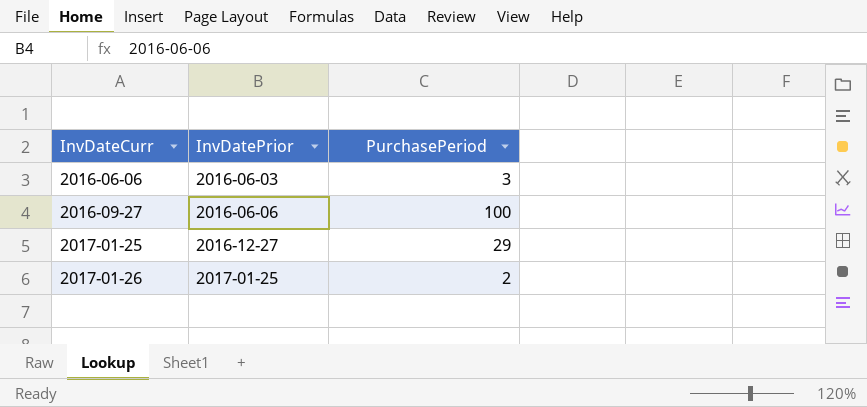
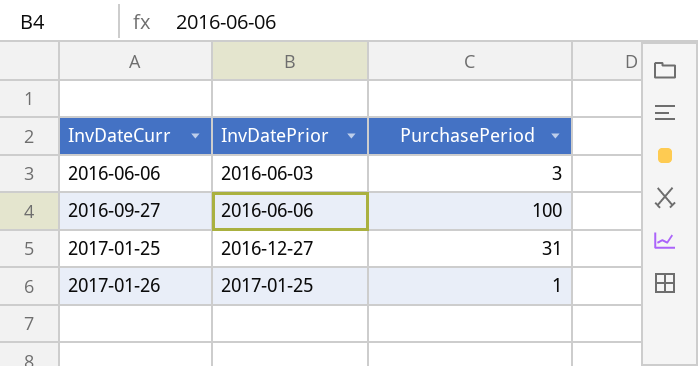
2017-01-25 | PurchasePeriod: 29 -> 31
2017-01-26 | PurchasePeriod: 2 -> 1

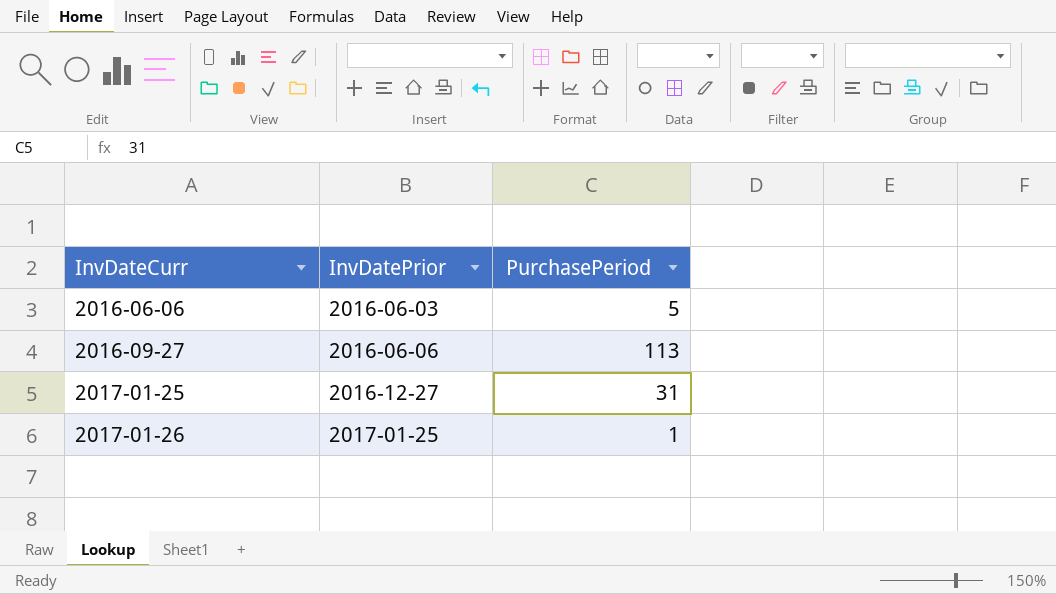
2016-06-06 | PurchasePeriod: 3 -> 5
2016-09-27 | PurchasePeriod: 100 -> 113

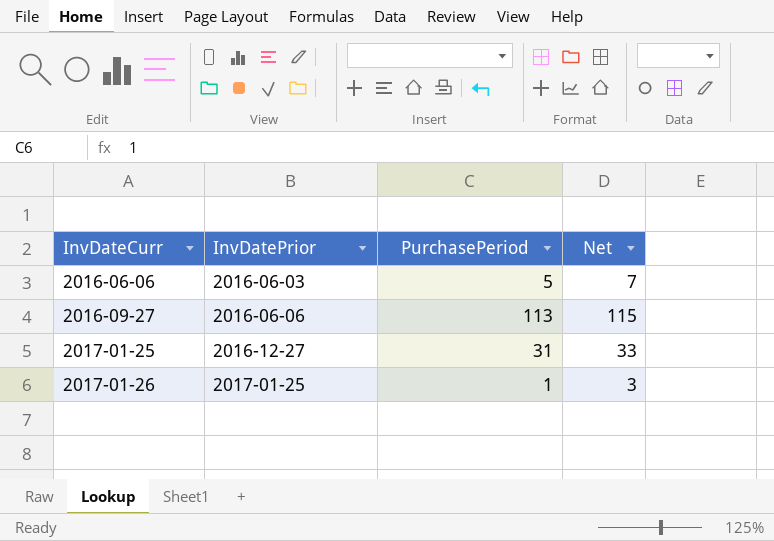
column Net | formula: none -> [PurchasePeriod] + 2

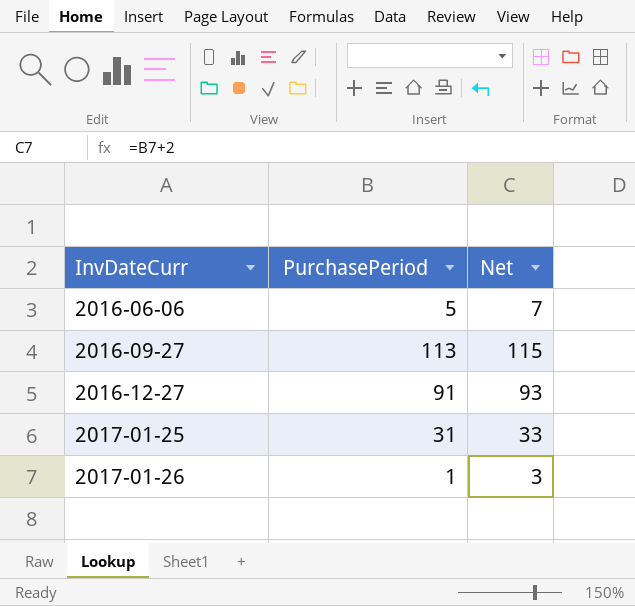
column InvDatePrior | position: 2 -> none
row 2016-12-27: none -> 91 | 93

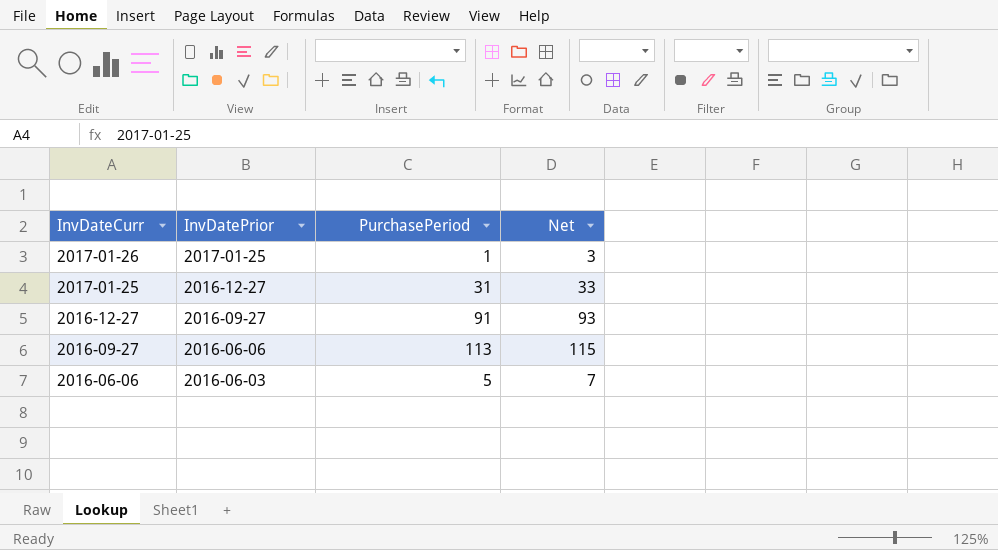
row order: InvDateCurr ascending -> InvDateCurr descending
column InvDatePrior | position: none -> 2

